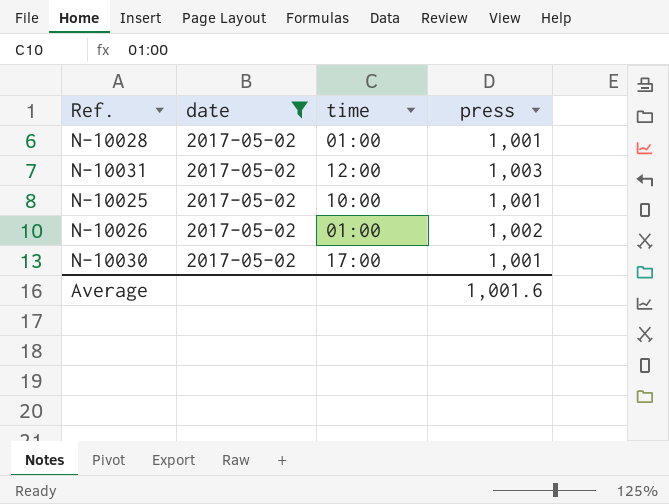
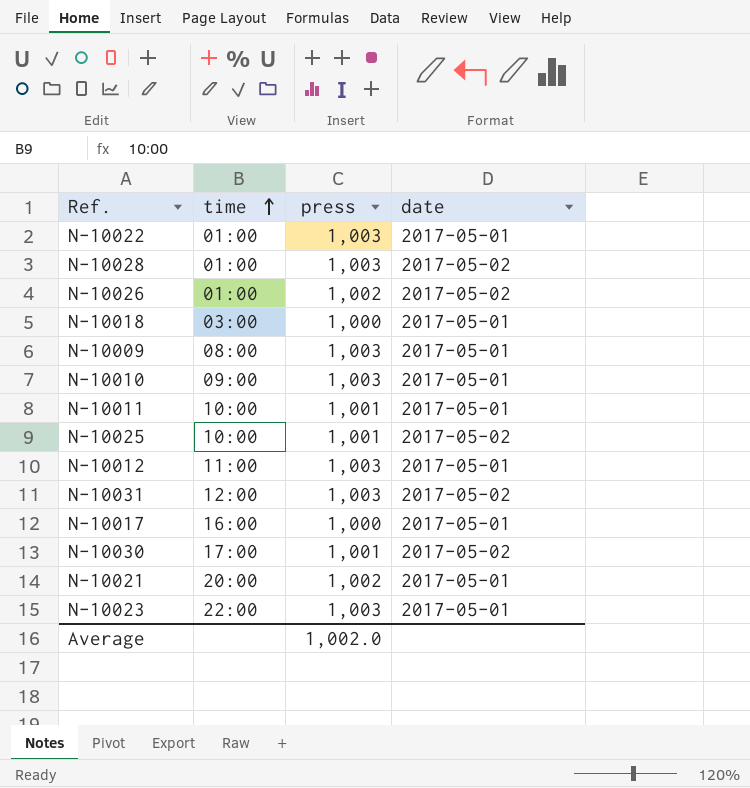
filter: date = 2017-05-02 -> none
row order: none -> time ascending
column date | position: 2 -> 4
N-10028 | press: 1,001 -> 1,003
Average | press: 1,001.6 -> 1,002.0

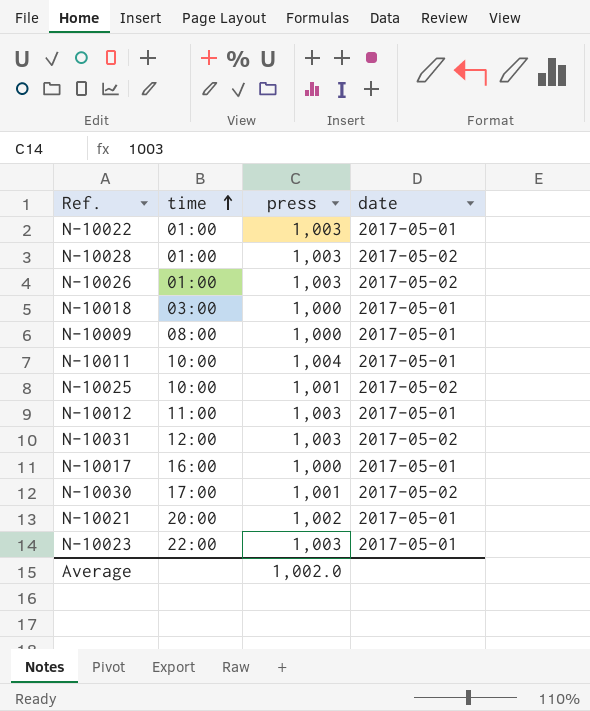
row N-10010: 09:00 | 1,003 | 2017-05-01 -> none
N-10026 | press: 1,002 -> 1,003
N-10009 | press: 1,003 -> 1,000
N-10011 | press: 1,001 -> 1,004

